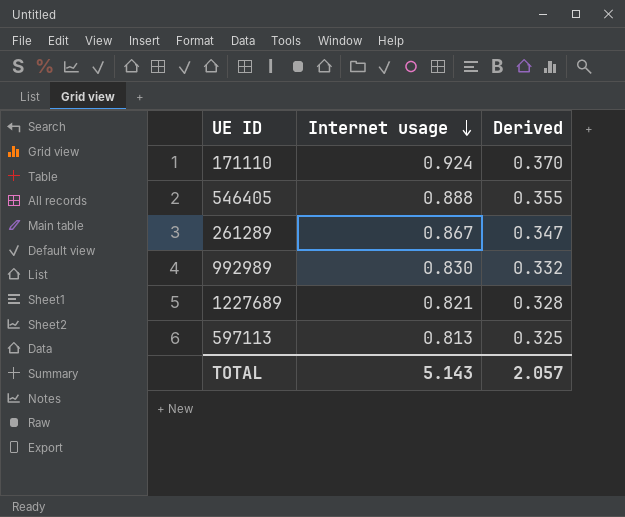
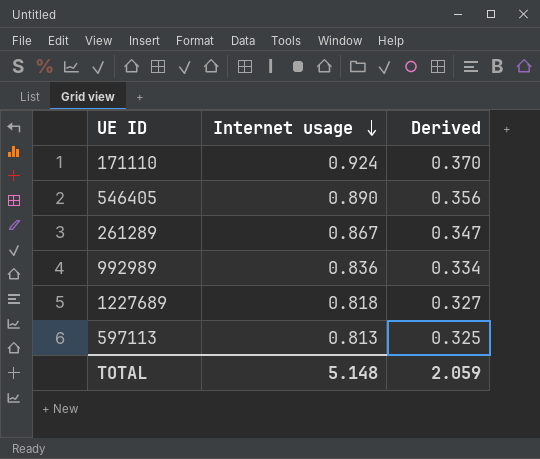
546405 | Internet usage: 0.888 -> 0.890
546405 | Derived: 0.355 -> 0.356
992989 | Internet usage: 0.830 -> 0.836
992989 | Derived: 0.332 -> 0.334
1227689 | Internet usage: 0.821 -> 0.818
1227689 | Derived: 0.328 -> 0.327
TOTAL | Internet usage: 5.143 -> 5.148
TOTAL | Derived: 2.057 -> 2.059

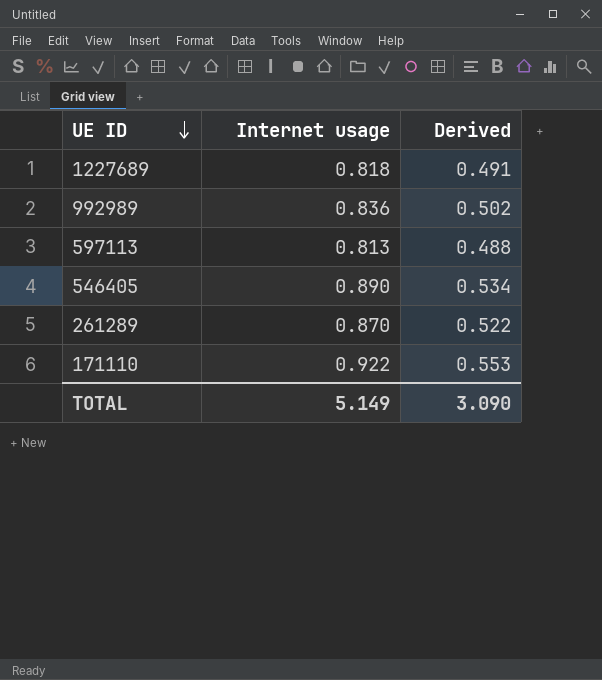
row order: Internet usage descending -> UE ID descending
column Derived | formula: [Internet usage] * 0.4 -> [Internet usage] * 0.6
261289 | Internet usage: 0.867 -> 0.870
171110 | Internet usage: 0.924 -> 0.922
TOTAL | Internet usage: 5.148 -> 5.149
TOTAL | Derived: 2.059 -> 3.090

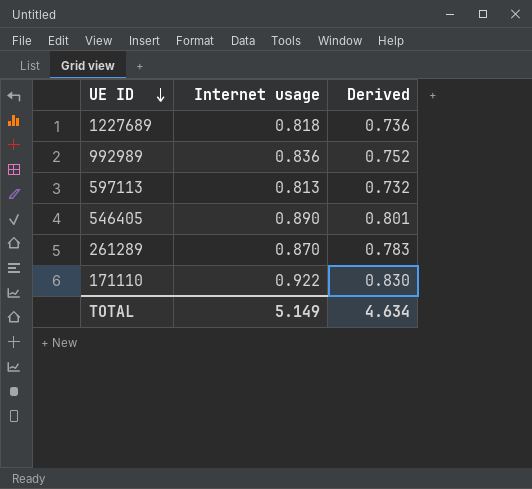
column Derived | formula: [Internet usage] * 0.6 -> [Internet usage] * 0.9
TOTAL | Derived: 3.090 -> 4.634

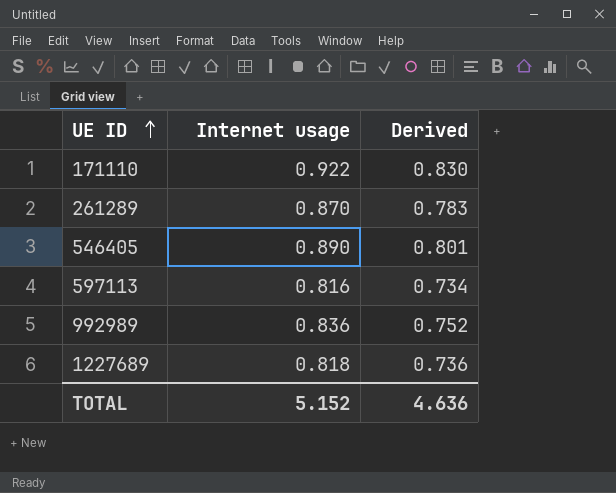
row order: UE ID descending -> UE ID ascending
597113 | Internet usage: 0.813 -> 0.816
597113 | Derived: 0.732 -> 0.734
TOTAL | Internet usage: 5.149 -> 5.152
TOTAL | Derived: 4.634 -> 4.636

